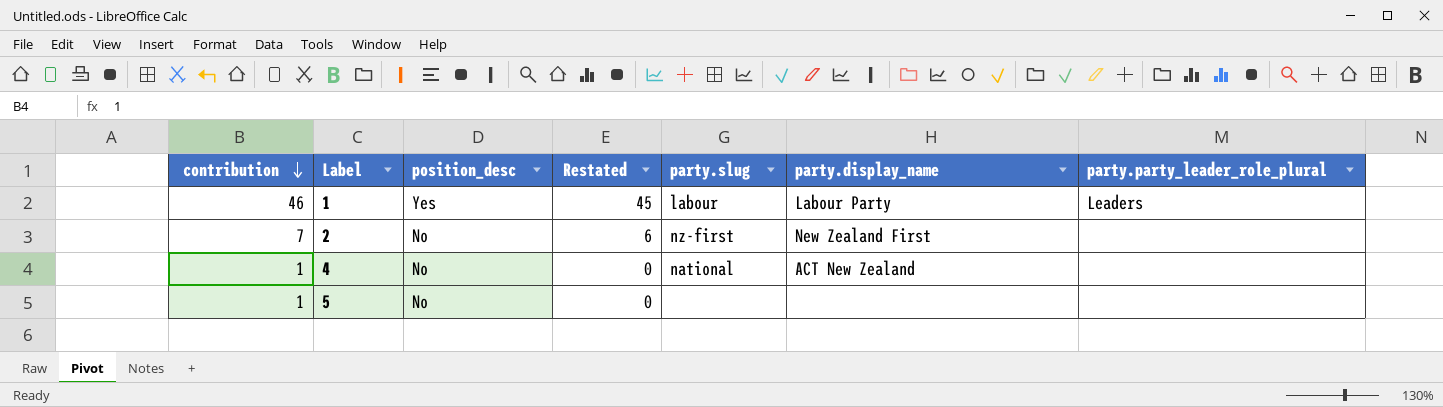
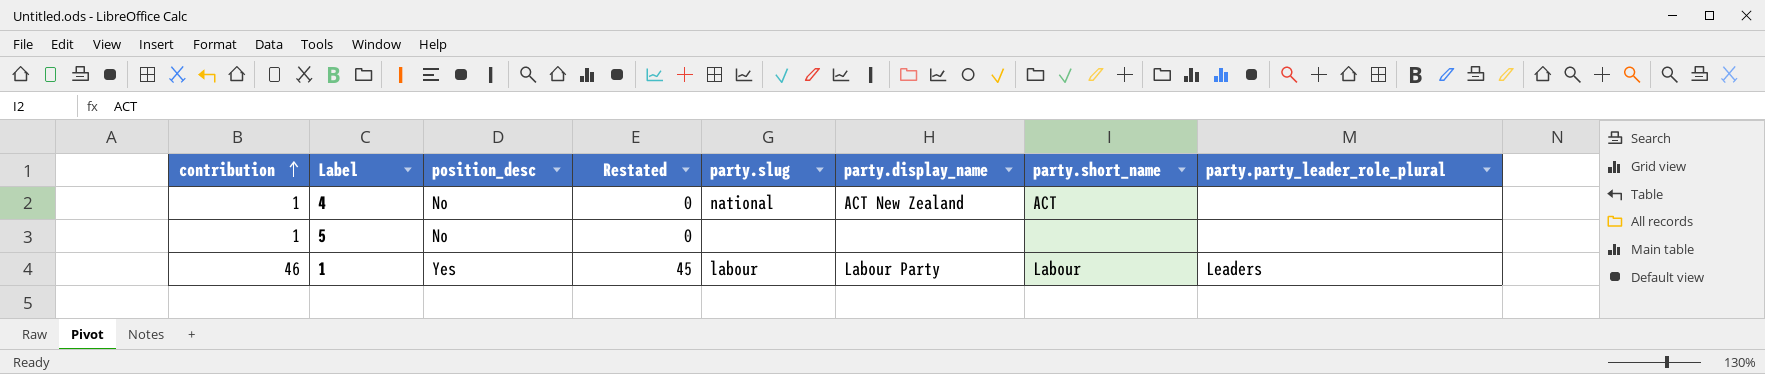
row order: contribution descending -> contribution ascending
column party.short_name | position: none -> 7
row 2: 7 | No | 6 | nz-first | New Zealand First | none -> none

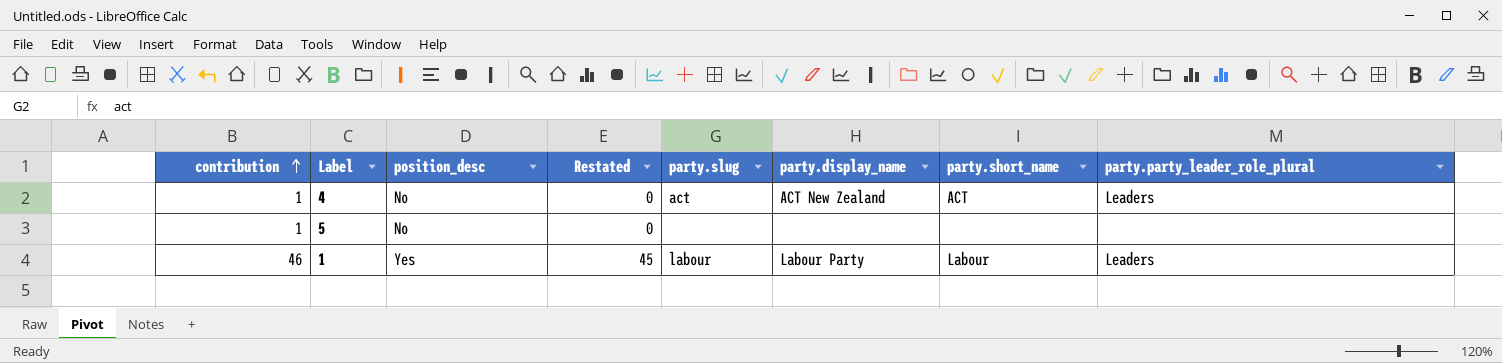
4 | party.slug: national -> act
4 | party.party_leader_role_plural: none -> Leaders

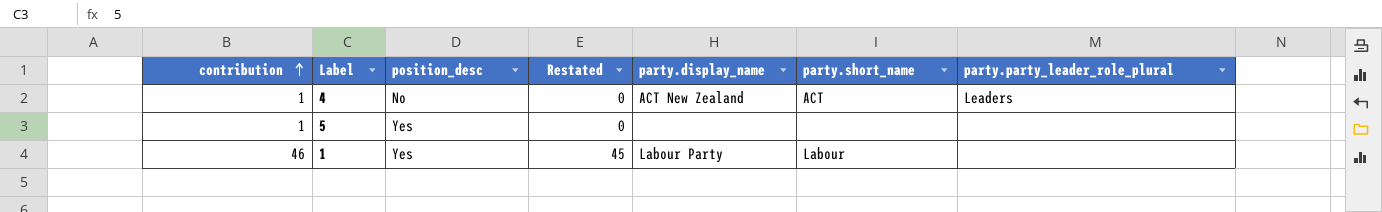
column party.slug | position: 5 -> none
5 | position_desc: No -> Yes
1 | party.party_leader_role_plural: Leaders -> none

